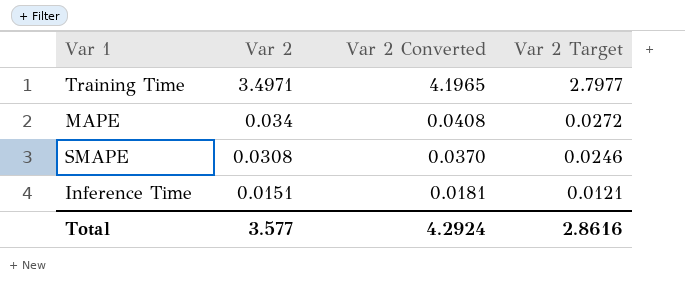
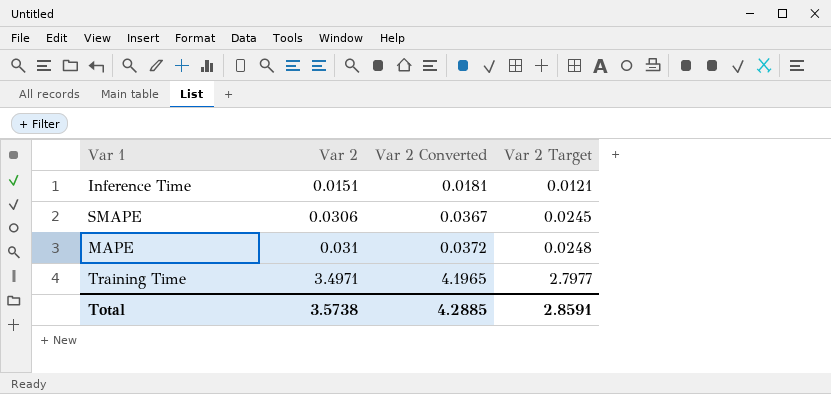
row order: Var 2 descending -> Var 2 ascending
SMAPE | Var 2: 0.0308 -> 0.0306
SMAPE | Var 2 Converted: 0.0370 -> 0.0367
SMAPE | Var 2 Target: 0.0246 -> 0.0245
MAPE | Var 2: 0.034 -> 0.031
MAPE | Var 2 Converted: 0.0408 -> 0.0372
MAPE | Var 2 Target: 0.0272 -> 0.0248
Total | Var 2: 3.577 -> 3.5738
Total | Var 2 Converted: 4.2924 -> 4.2885
Total | Var 2 Target: 2.8616 -> 2.8591

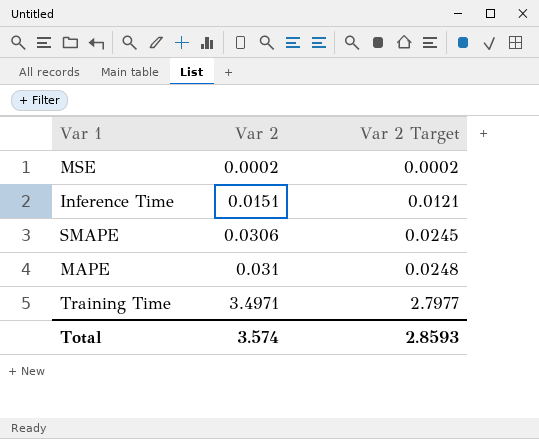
column Var 2 Converted | formula: [Var 2] * 1.2 -> none
row MSE: none -> 0.0002 | 0.0002
Total | Var 2: 3.5738 -> 3.574
Total | Var 2 Target: 2.8591 -> 2.8593

